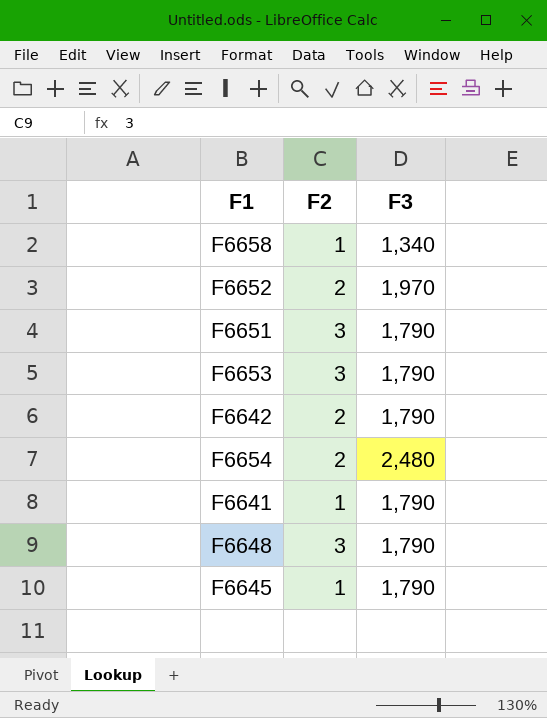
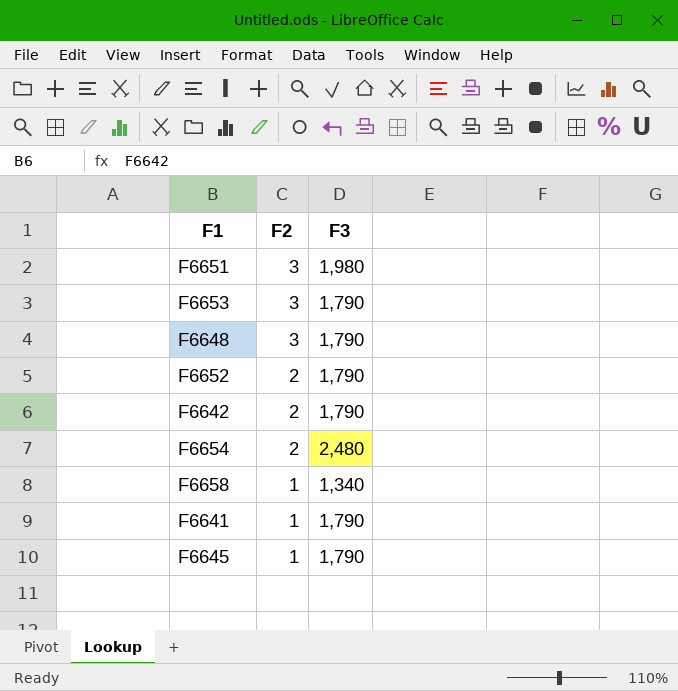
row order: none -> F2 descending
F6651 | F3: 1,790 -> 1,980
F6652 | F3: 1,970 -> 1,790

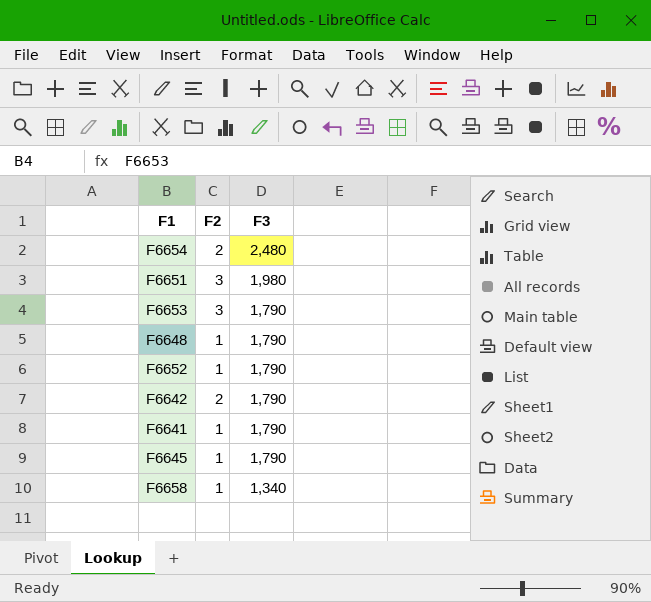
row order: F2 descending -> F3 descending
F6648 | F2: 3 -> 1
F6652 | F2: 2 -> 1

